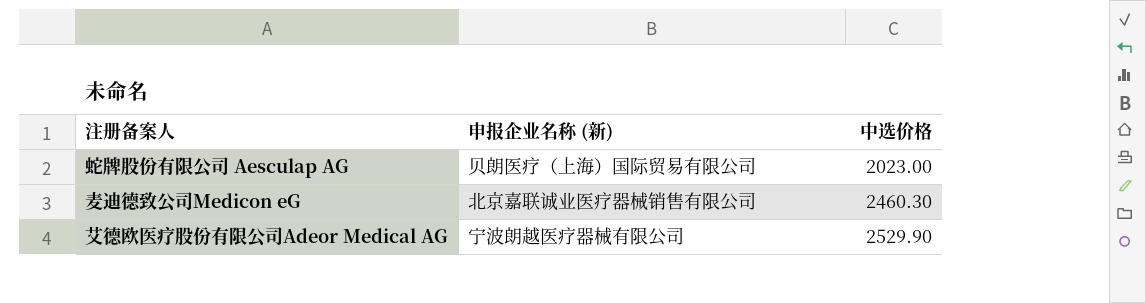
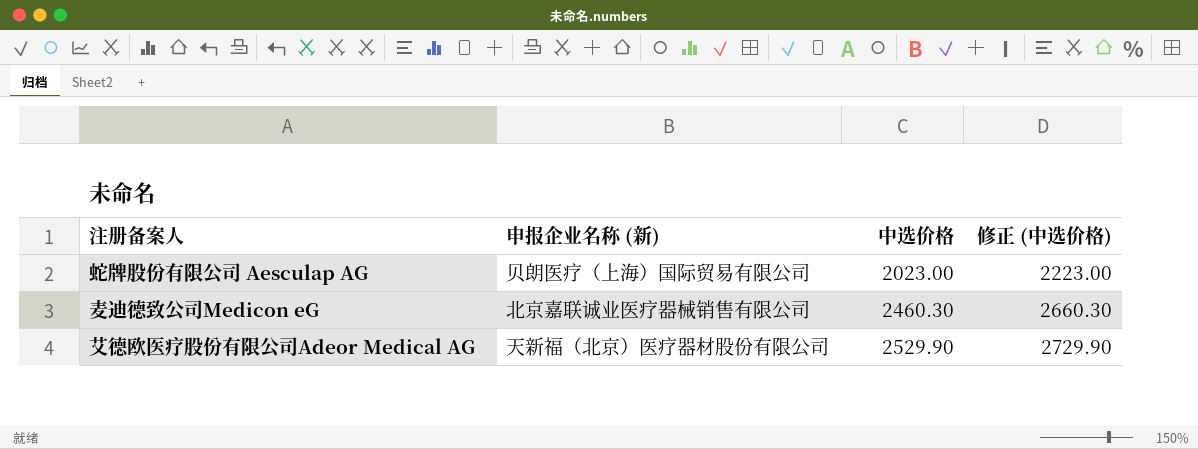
column 修正 (中选价格) | formula: none -> [中选价格] + 200
艾德欧医疗股份有限公司Adeor Medical AG | 申报企业名称 (新): 宁波朗越医疗器械有限公司 -> 天新福（北京）医疗器材股份有限公司

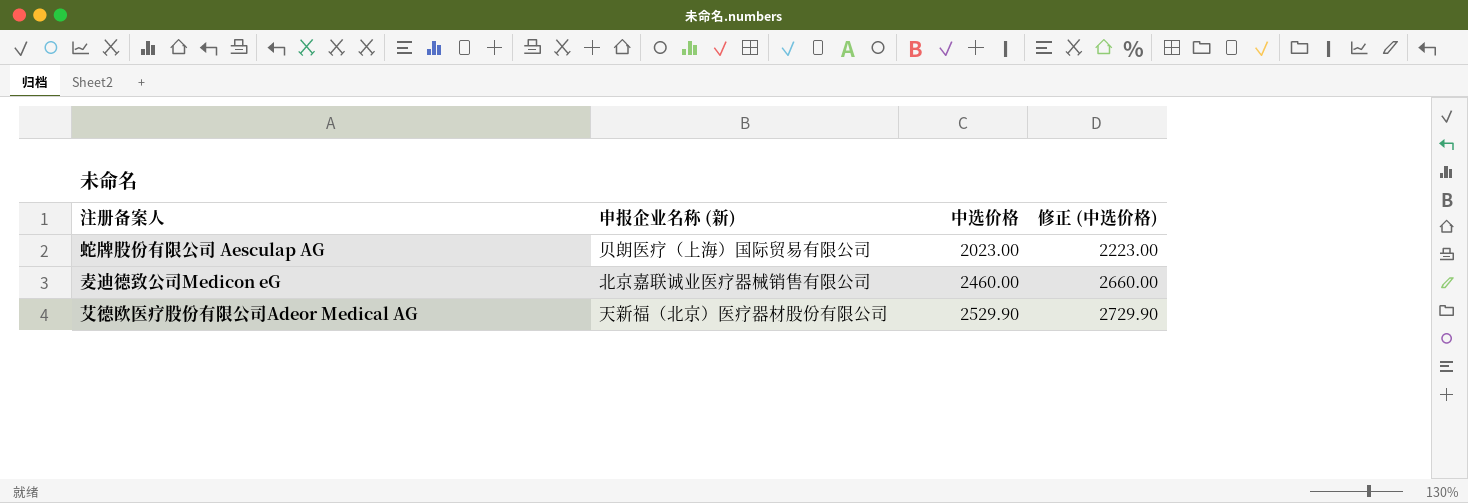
麦迪德致公司Medicon eG | 中选价格: 2460.30 -> 2460.00
麦迪德致公司Medicon eG | 修正 (中选价格): 2660.30 -> 2660.00

